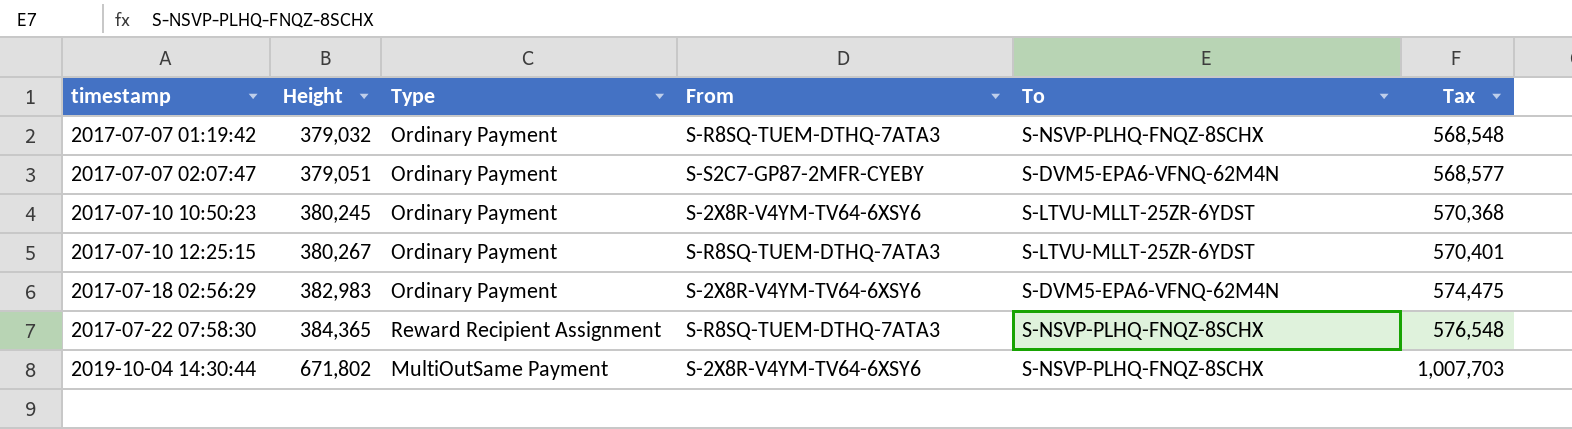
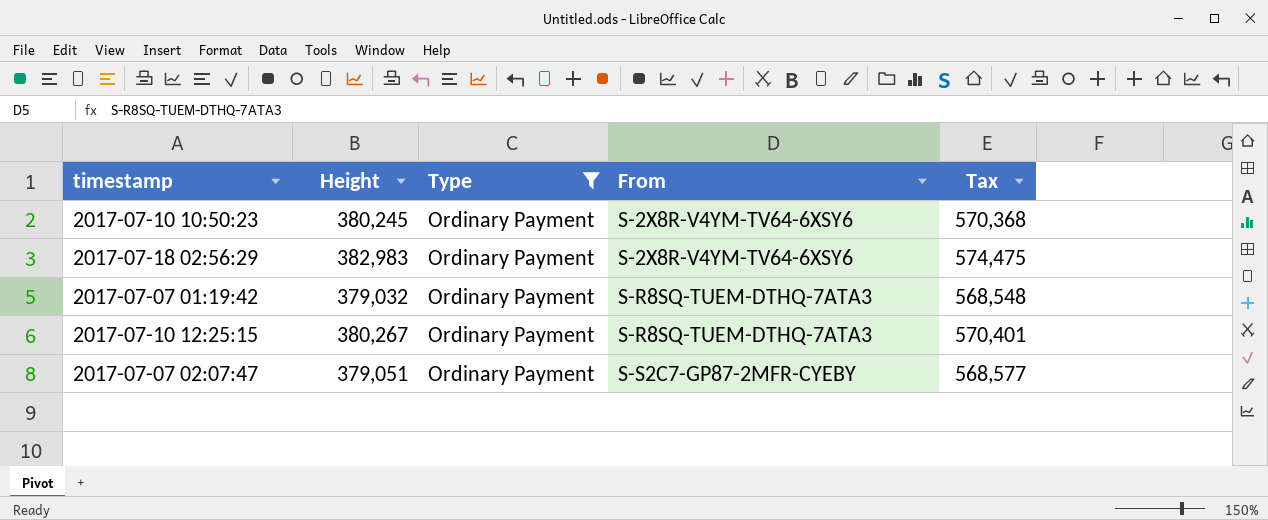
filter: none -> Type = Ordinary Payment
row order: timestamp ascending -> From ascending
column To | position: 5 -> none

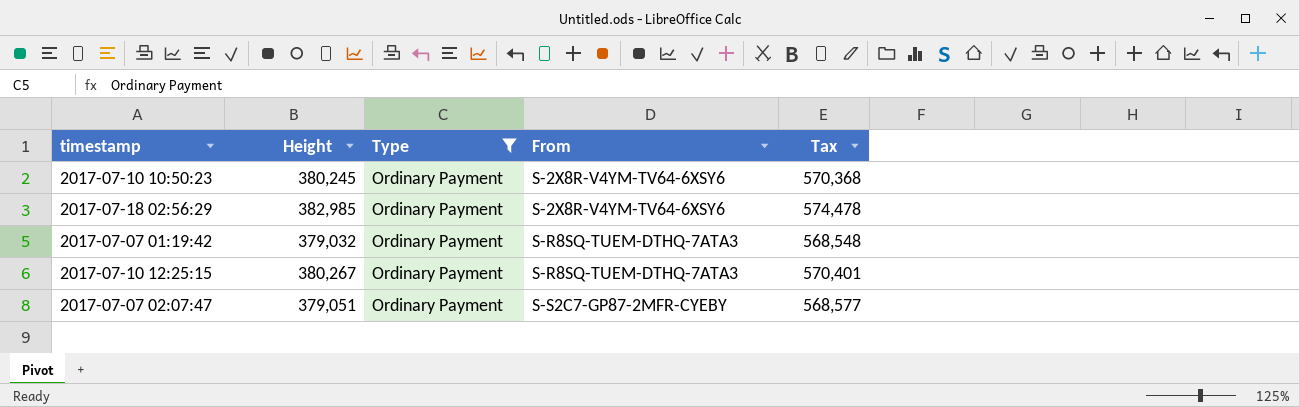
2017-07-18 02:56:29 | Height: 382,983 -> 382,985
2017-07-18 02:56:29 | Tax: 574,475 -> 574,478

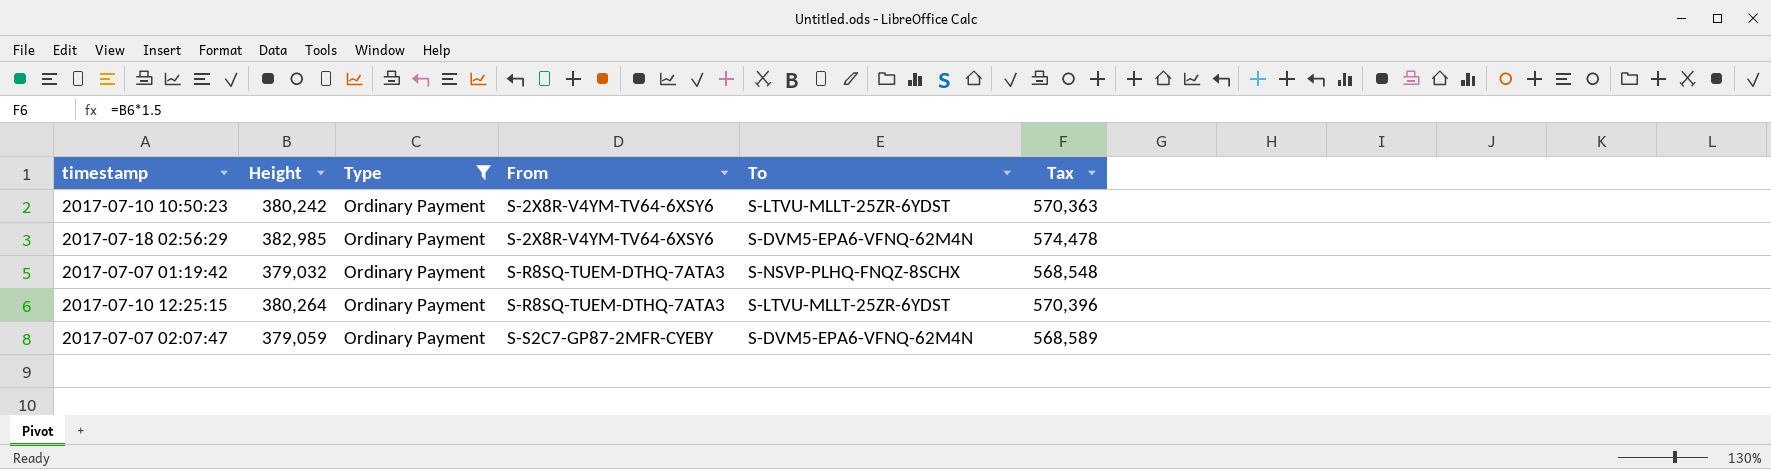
column To | position: none -> 5
2017-07-10 10:50:23 | Height: 380,245 -> 380,242
2017-07-10 10:50:23 | Tax: 570,368 -> 570,363
2017-07-10 12:25:15 | Height: 380,267 -> 380,264
2017-07-10 12:25:15 | Tax: 570,401 -> 570,396
2017-07-07 02:07:47 | Height: 379,051 -> 379,059
2017-07-07 02:07:47 | Tax: 568,577 -> 568,589

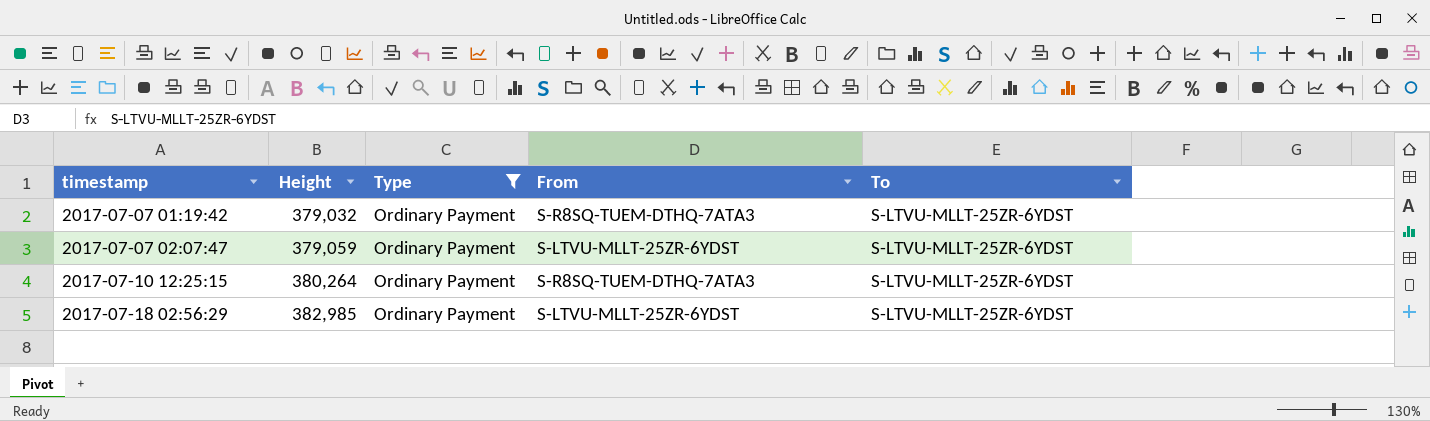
row order: From ascending -> timestamp ascending
column Tax | formula: [Height] * 1.5 -> none
row 2017-07-10 10:50:23: 380,242 | Ordinary Payment | S-2X8R-V4YM-TV64-6XSY6 | S-LTVU-MLLT-25ZR-6YDST | 570,363 -> none
2017-07-07 01:19:42 | To: S-NSVP-PLHQ-FNQZ-8SCHX -> S-LTVU-MLLT-25ZR-6YDST
2017-07-07 02:07:47 | From: S-S2C7-GP87-2MFR-CYEBY -> S-LTVU-MLLT-25ZR-6YDST
2017-07-07 02:07:47 | To: S-DVM5-EPA6-VFNQ-62M4N -> S-LTVU-MLLT-25ZR-6YDST
2017-07-18 02:56:29 | From: S-2X8R-V4YM-TV64-6XSY6 -> S-LTVU-MLLT-25ZR-6YDST
2017-07-18 02:56:29 | To: S-DVM5-EPA6-VFNQ-62M4N -> S-LTVU-MLLT-25ZR-6YDST

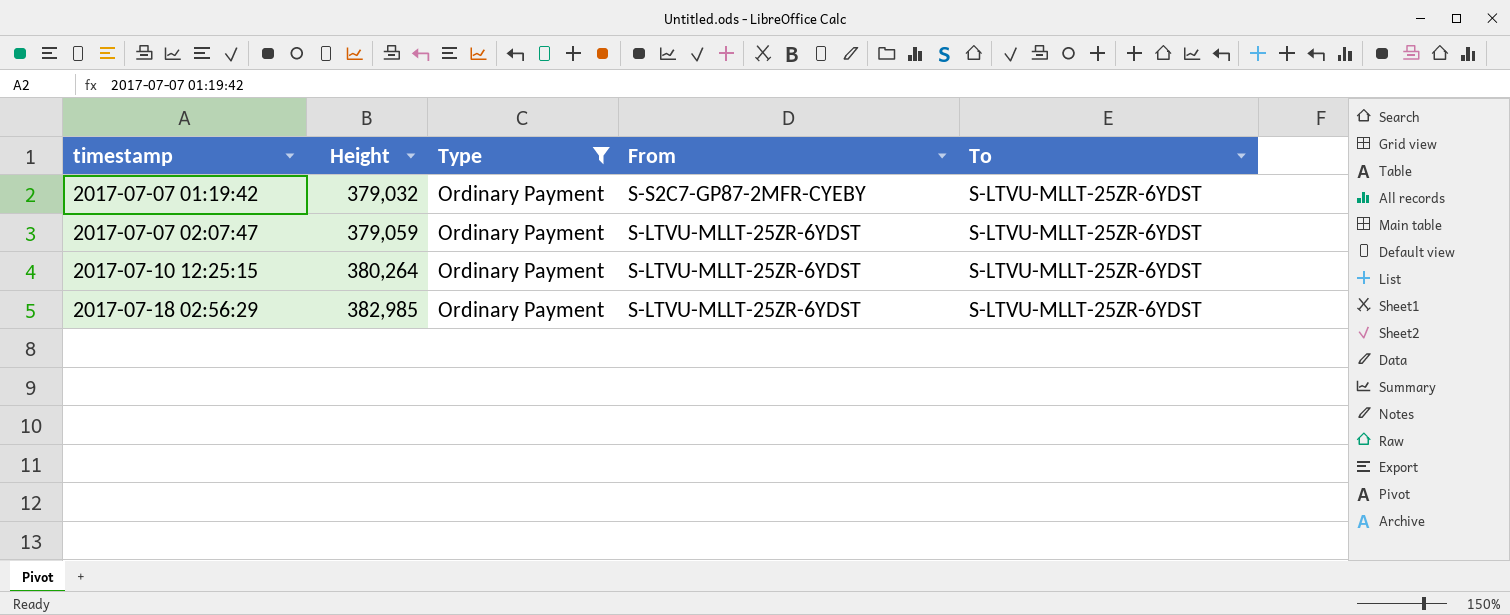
2017-07-07 01:19:42 | From: S-R8SQ-TUEM-DTHQ-7ATA3 -> S-S2C7-GP87-2MFR-CYEBY
2017-07-10 12:25:15 | From: S-R8SQ-TUEM-DTHQ-7ATA3 -> S-LTVU-MLLT-25ZR-6YDST

